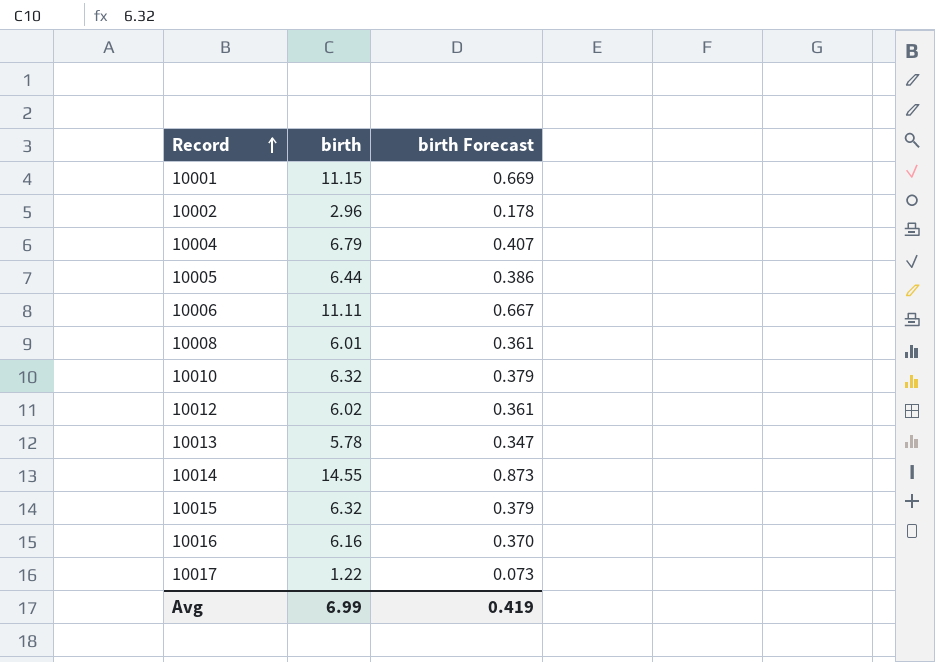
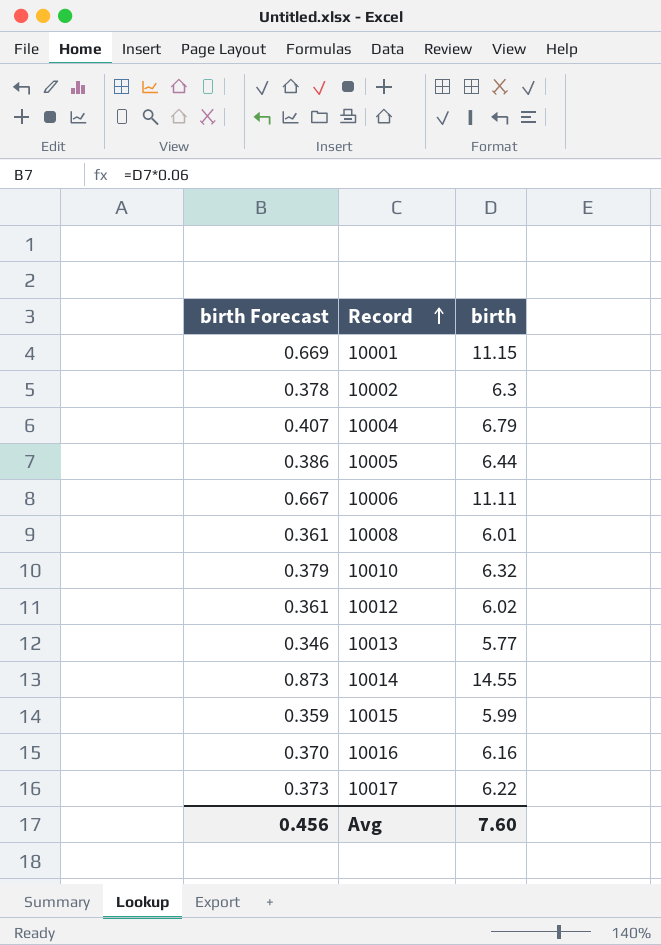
column birth Forecast | position: 3 -> 1
10002 | birth Forecast: 0.178 -> 0.378
10002 | birth: 2.96 -> 6.3
10013 | birth Forecast: 0.347 -> 0.346
10013 | birth: 5.78 -> 5.77
10015 | birth Forecast: 0.379 -> 0.359
10015 | birth: 6.32 -> 5.99
10017 | birth Forecast: 0.073 -> 0.373
10017 | birth: 1.22 -> 6.22
Avg | birth Forecast: 0.419 -> 0.456
Avg | birth: 6.99 -> 7.60

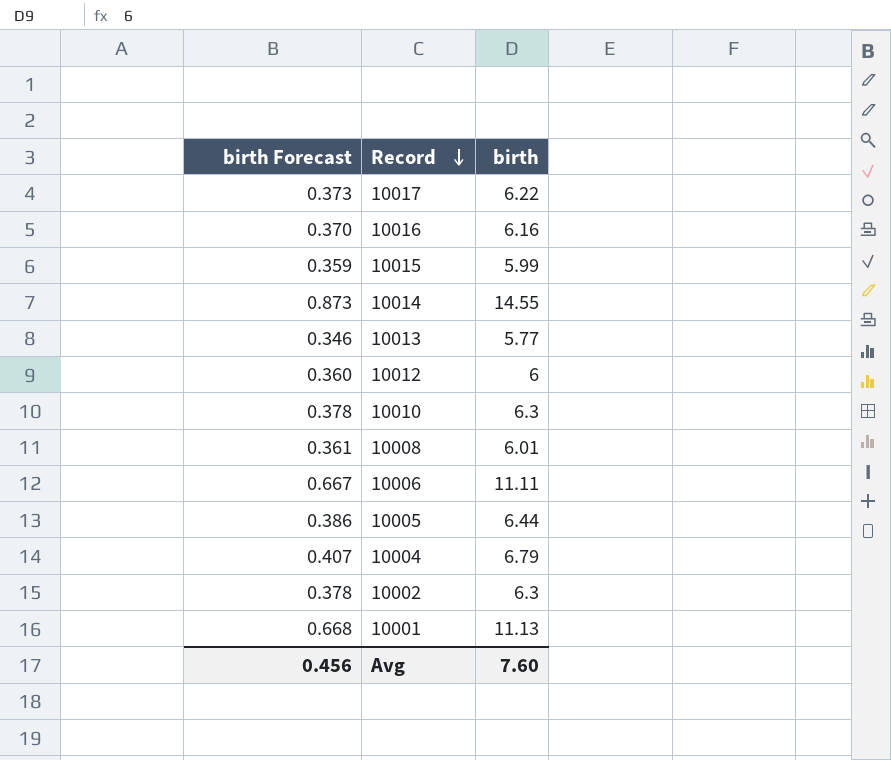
row order: Record ascending -> Record descending
10012 | birth Forecast: 0.361 -> 0.360
10012 | birth: 6.02 -> 6
10010 | birth Forecast: 0.379 -> 0.378
10010 | birth: 6.32 -> 6.3
10001 | birth Forecast: 0.669 -> 0.668
10001 | birth: 11.15 -> 11.13

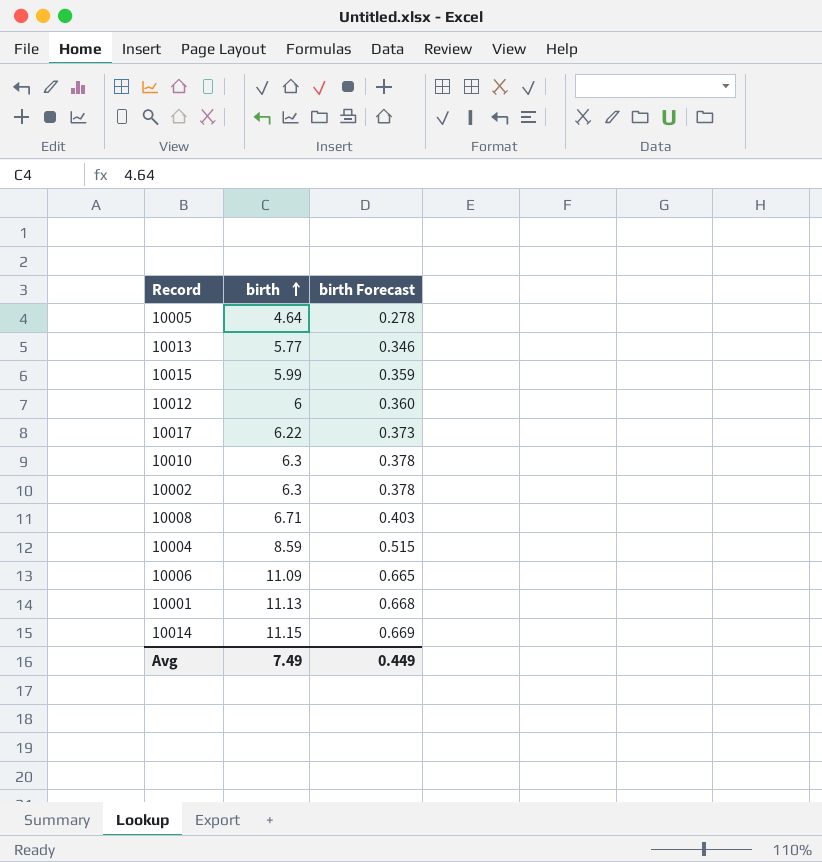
row order: Record descending -> birth ascending
column birth Forecast | position: 1 -> 3
row 10016: 0.370 | 6.16 -> none
10005 | birth: 6.44 -> 4.64
10005 | birth Forecast: 0.386 -> 0.278
10008 | birth: 6.01 -> 6.71
10008 | birth Forecast: 0.361 -> 0.403
10004 | birth: 6.79 -> 8.59
10004 | birth Forecast: 0.407 -> 0.515
10006 | birth: 11.11 -> 11.09
10006 | birth Forecast: 0.667 -> 0.665
10014 | birth: 14.55 -> 11.15
10014 | birth Forecast: 0.873 -> 0.669
Avg | birth: 7.60 -> 7.49
Avg | birth Forecast: 0.456 -> 0.449

